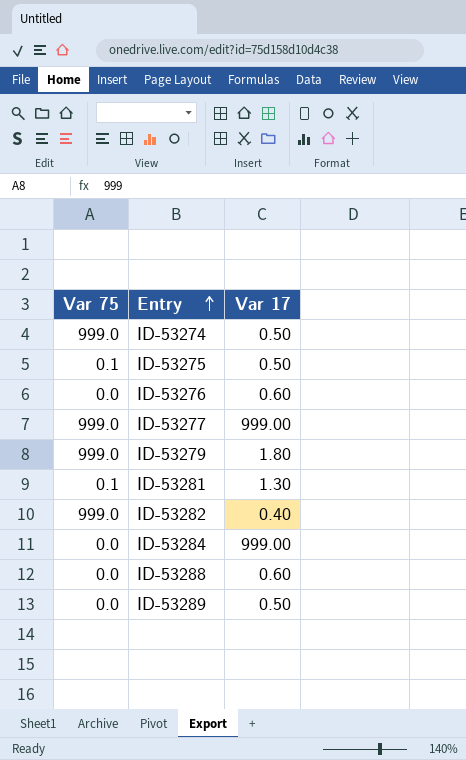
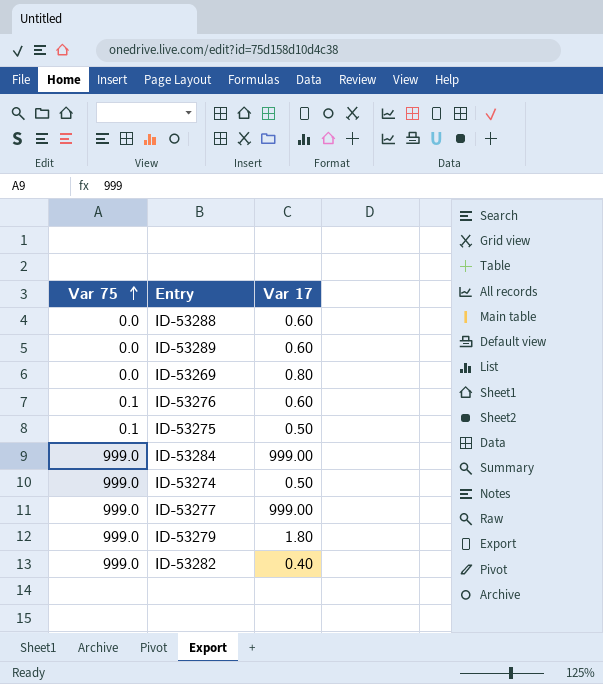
row order: Entry ascending -> Var 75 ascending
row ID-53281: 0.1 | 1.30 -> none
ID-53289 | Var 17: 0.50 -> 0.60
row ID-53269: none -> 0.0 | 0.80
ID-53276 | Var 75: 0.0 -> 0.1
ID-53284 | Var 75: 0.0 -> 999.0

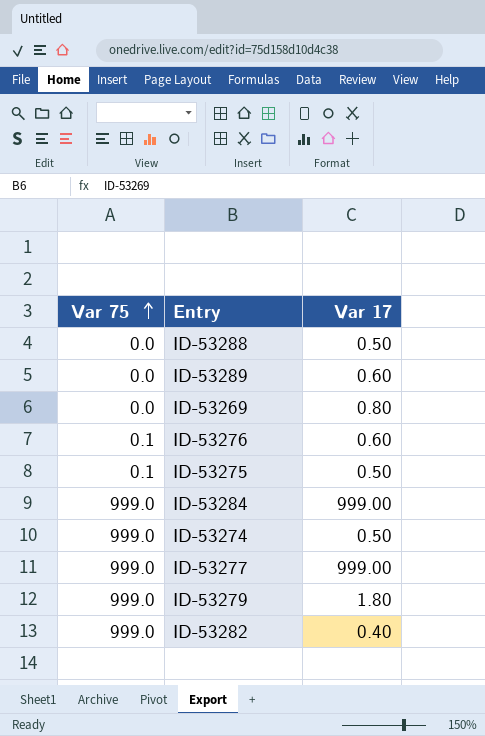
ID-53288 | Var 17: 0.60 -> 0.50

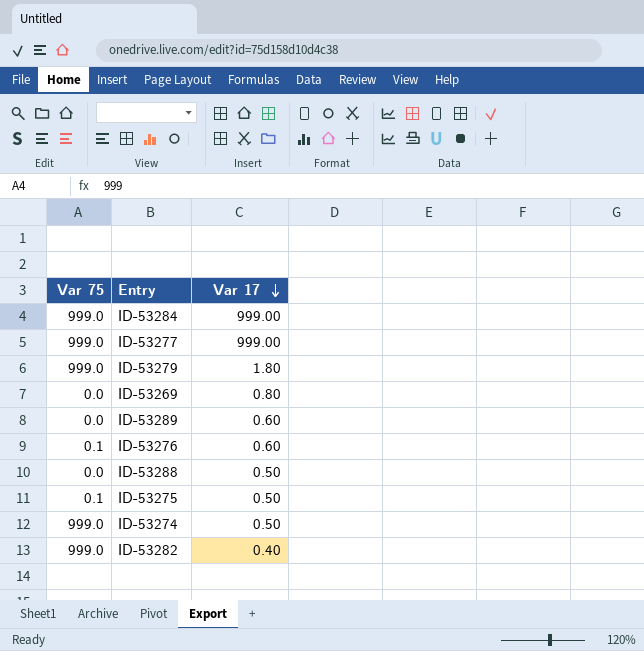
row order: Var 75 ascending -> Var 17 descending

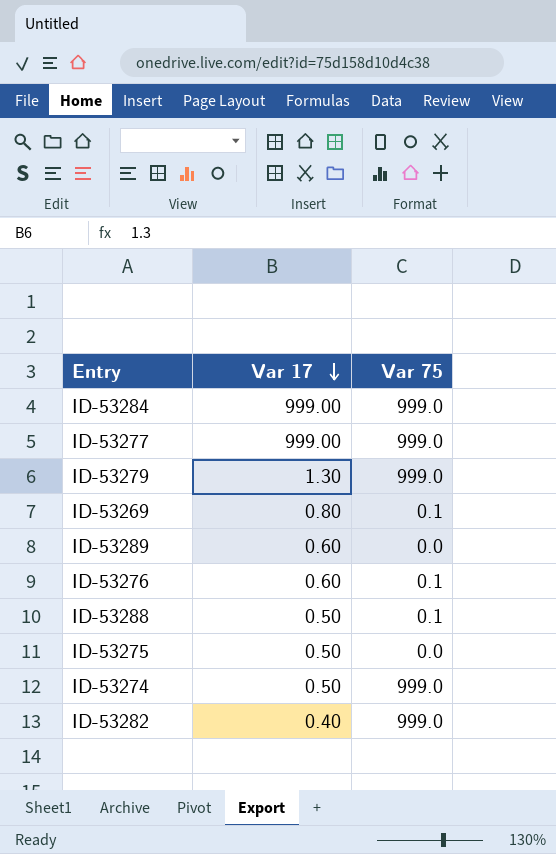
column Var 75 | position: 1 -> 3
ID-53279 | Var 17: 1.80 -> 1.30
ID-53269 | Var 75: 0.0 -> 0.1
ID-53288 | Var 75: 0.0 -> 0.1
ID-53275 | Var 75: 0.1 -> 0.0

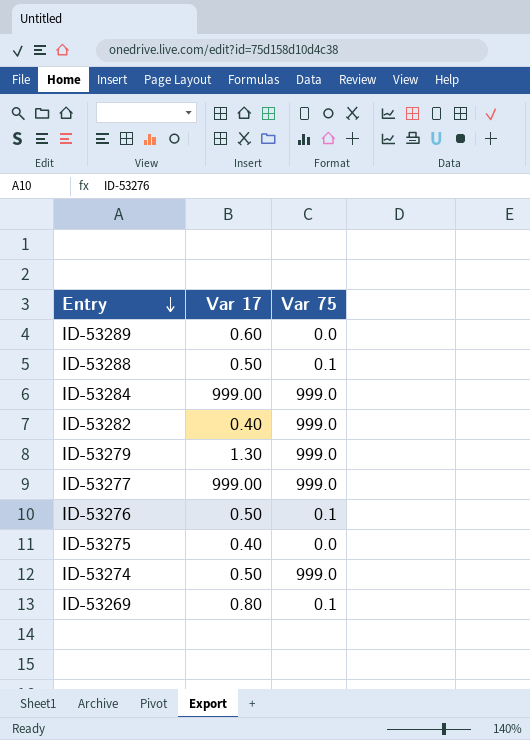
row order: Var 17 descending -> Entry descending
ID-53276 | Var 17: 0.60 -> 0.50
ID-53275 | Var 17: 0.50 -> 0.40

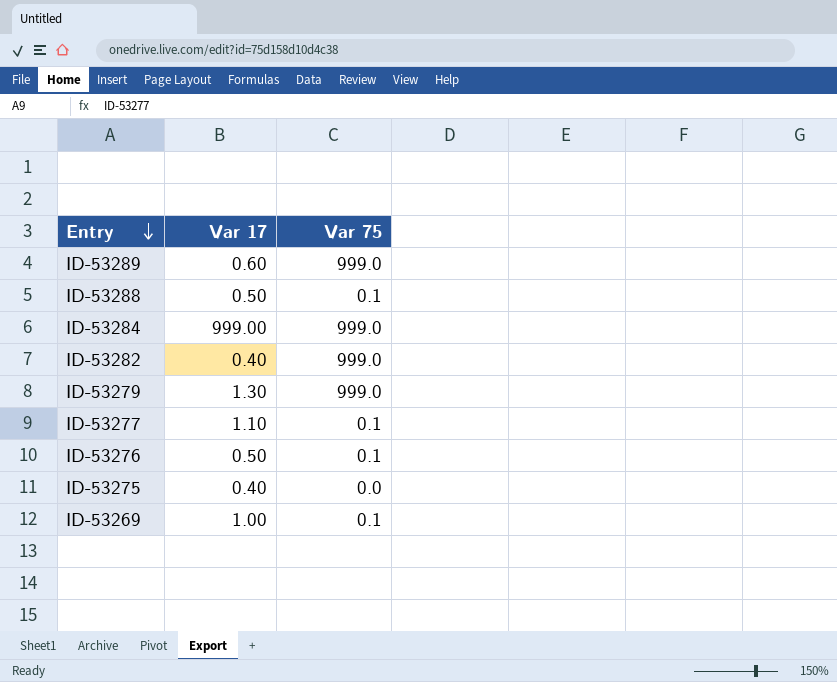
row ID-53274: 0.50 | 999.0 -> none
ID-53289 | Var 75: 0.0 -> 999.0
ID-53277 | Var 17: 999.00 -> 1.10
ID-53277 | Var 75: 999.0 -> 0.1
ID-53269 | Var 17: 0.80 -> 1.00

